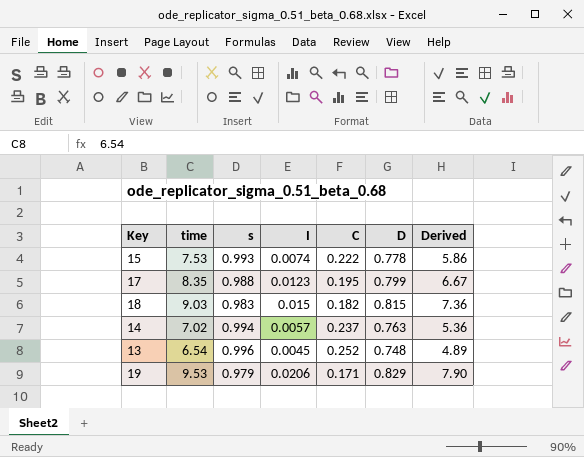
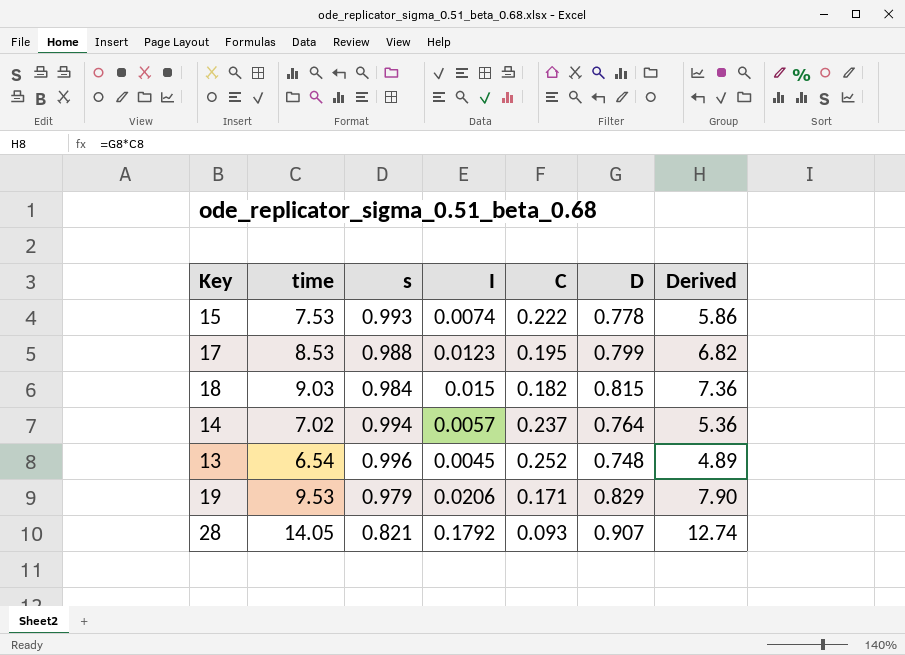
17 | time: 8.35 -> 8.53
17 | Derived: 6.67 -> 6.82
18 | s: 0.983 -> 0.984
14 | D: 0.763 -> 0.764
row 28: none -> 14.05 | 0.821 | 0.1792 | 0.093 | 0.907 | 12.74

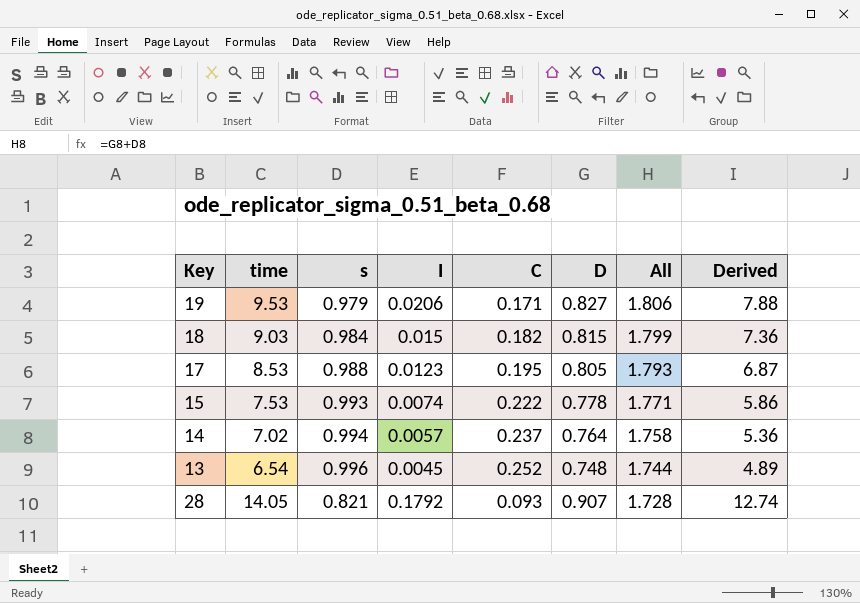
row order: none -> All descending
column All | formula: none -> [s] + [D]
19 | D: 0.829 -> 0.827
19 | Derived: 7.90 -> 7.88
17 | D: 0.799 -> 0.805
17 | Derived: 6.82 -> 6.87

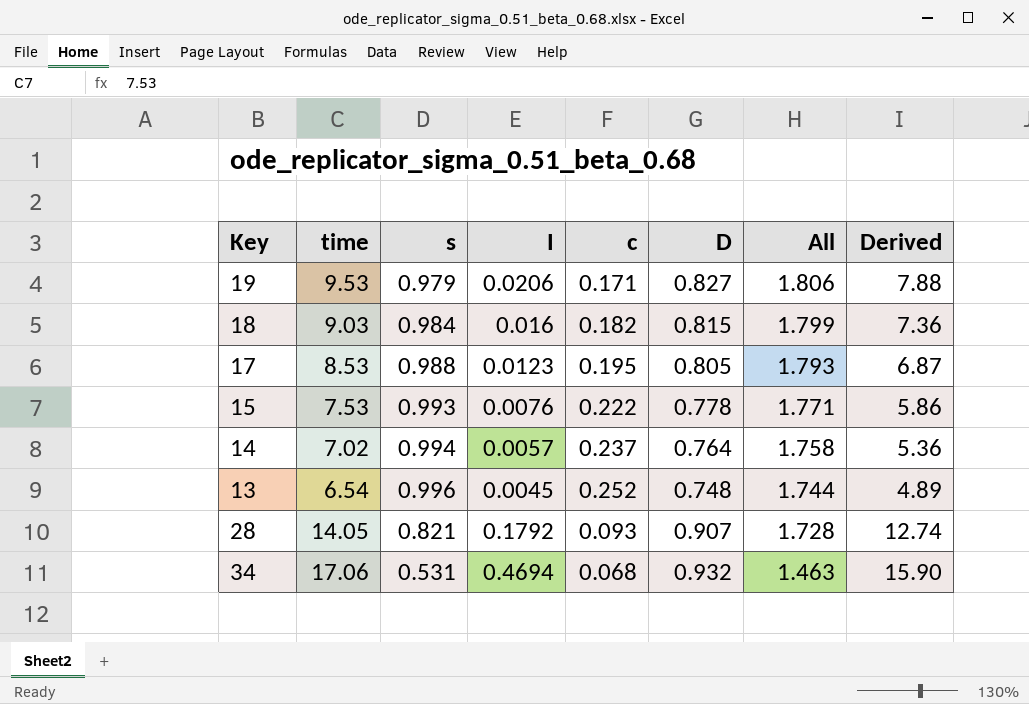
column name: C -> c
18 | I: 0.015 -> 0.016
15 | I: 0.0074 -> 0.0076
row 34: none -> 17.06 | 0.531 | 0.4694 | 0.068 | 0.932 | 1.463 | 15.90

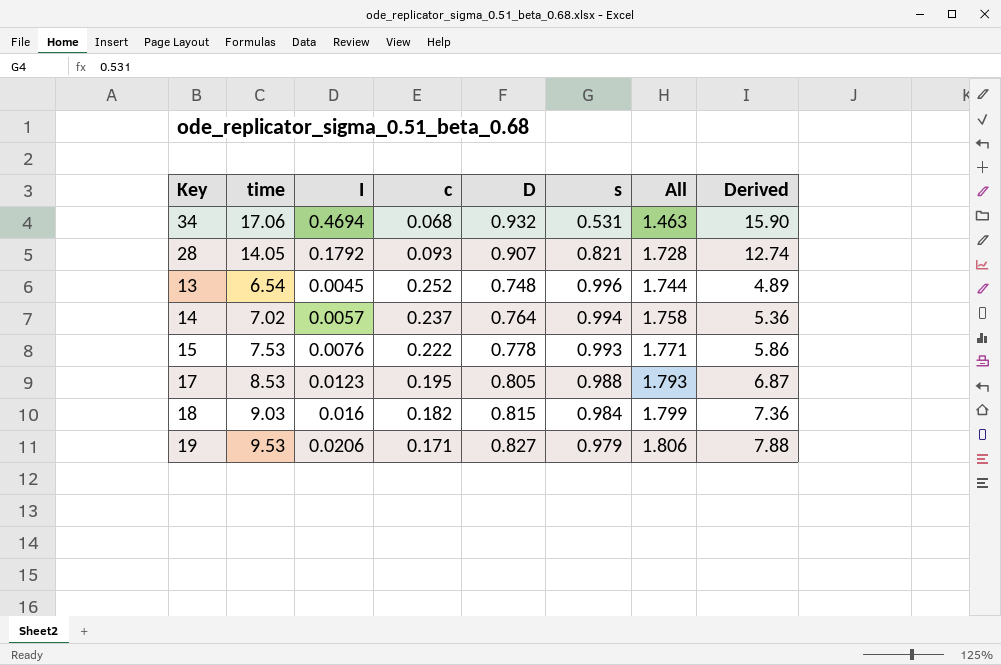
row order: All descending -> All ascending
column s | position: 3 -> 6

